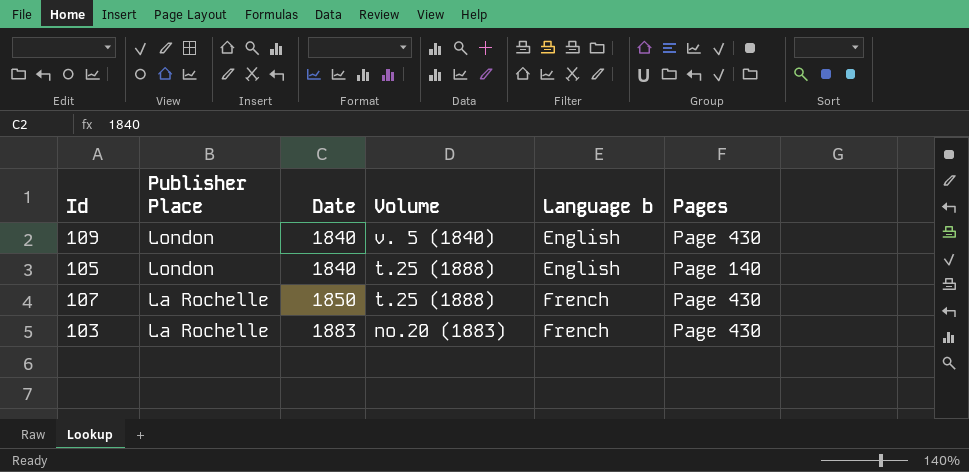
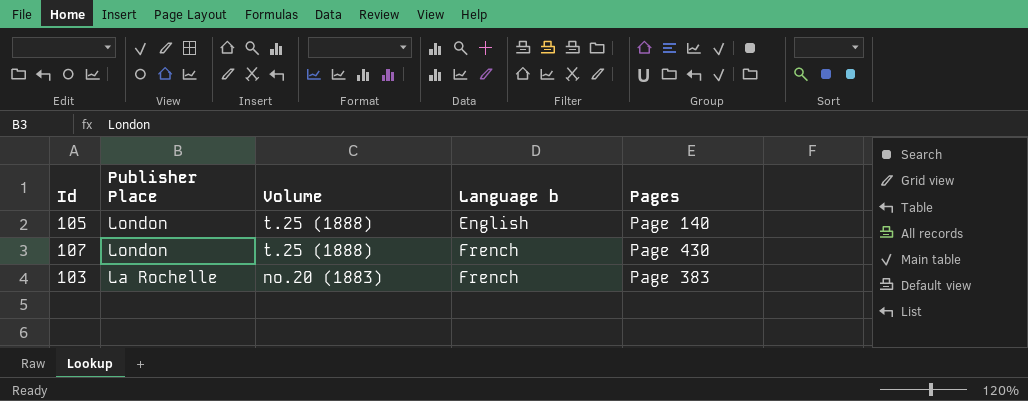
column Date | position: 3 -> none
row 109: London | 1840 | v. 5 (1840) | English | Page 430 -> none
107 | Publisher Place: La Rochelle -> London
103 | Pages: Page 430 -> Page 383

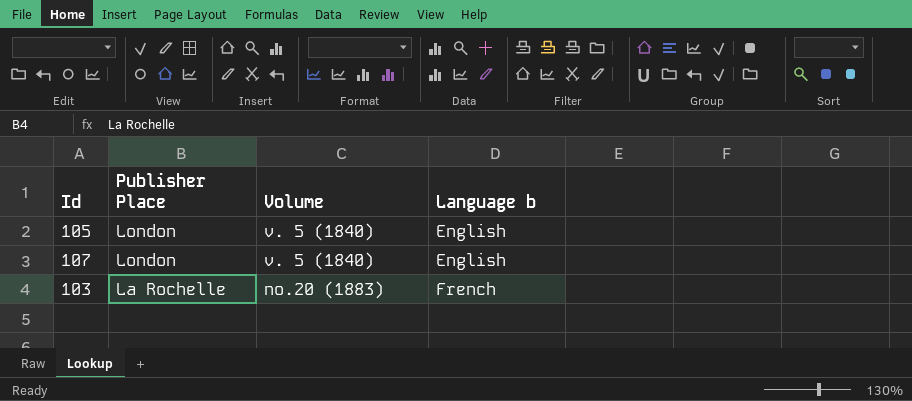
column Pages | position: 5 -> none
105 | Volume: t.25 (1888) -> v. 5 (1840)
107 | Volume: t.25 (1888) -> v. 5 (1840)
107 | Language b: French -> English

